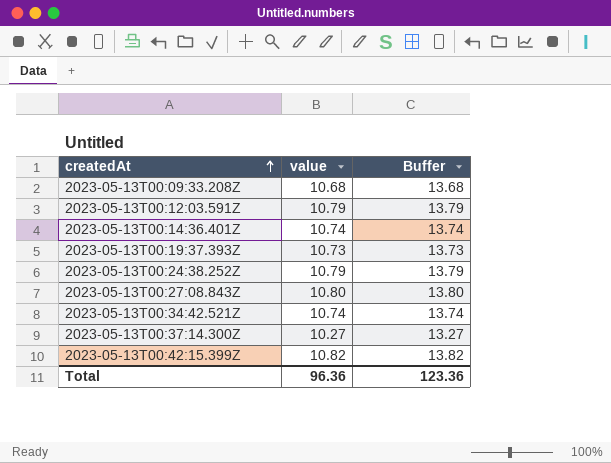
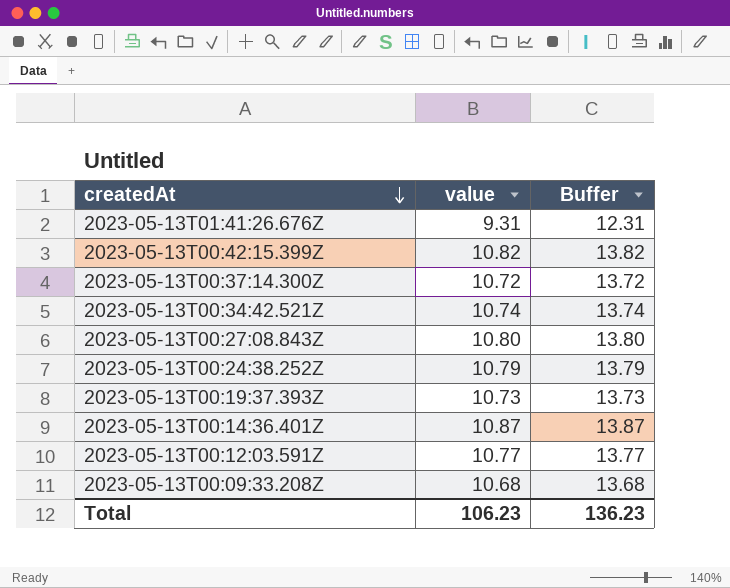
row order: createdAt ascending -> createdAt descending
row 2023-05-13T01:41:26.676Z: none -> 9.31 | 12.31
2023-05-13T00:37:14.300Z | value: 10.27 -> 10.72
2023-05-13T00:37:14.300Z | Buffer: 13.27 -> 13.72
2023-05-13T00:14:36.401Z | value: 10.74 -> 10.87
2023-05-13T00:14:36.401Z | Buffer: 13.74 -> 13.87
2023-05-13T00:12:03.591Z | value: 10.79 -> 10.77
2023-05-13T00:12:03.591Z | Buffer: 13.79 -> 13.77
Total | value: 96.36 -> 106.23
Total | Buffer: 123.36 -> 136.23

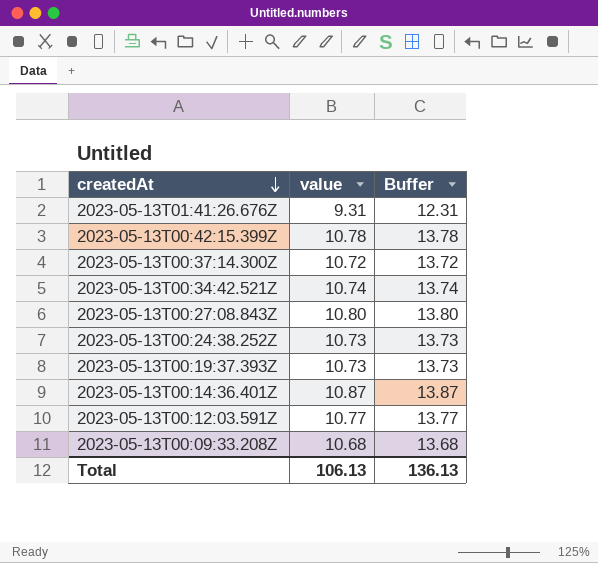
2023-05-13T00:42:15.399Z | value: 10.82 -> 10.78
2023-05-13T00:42:15.399Z | Buffer: 13.82 -> 13.78
2023-05-13T00:24:38.252Z | value: 10.79 -> 10.73
2023-05-13T00:24:38.252Z | Buffer: 13.79 -> 13.73
Total | value: 106.23 -> 106.13
Total | Buffer: 136.23 -> 136.13

